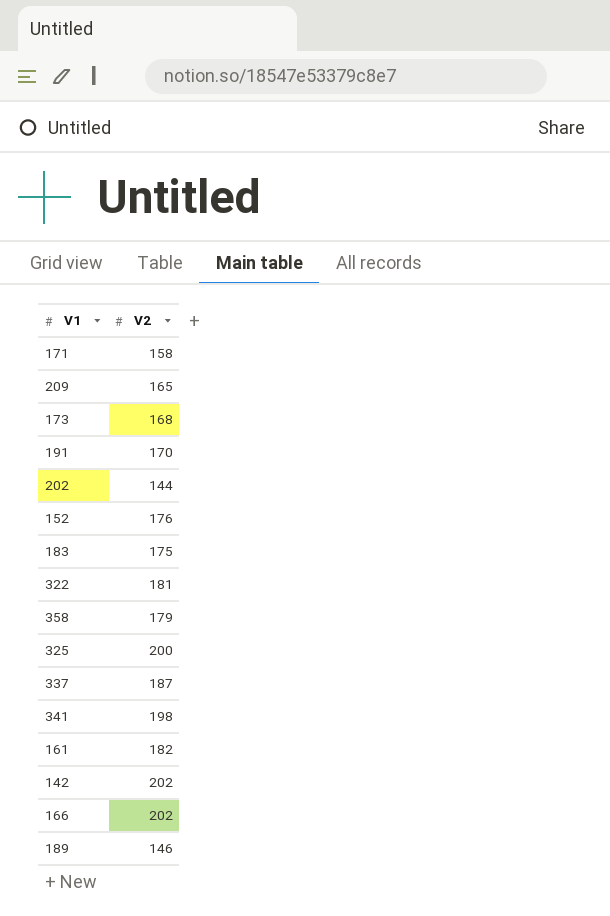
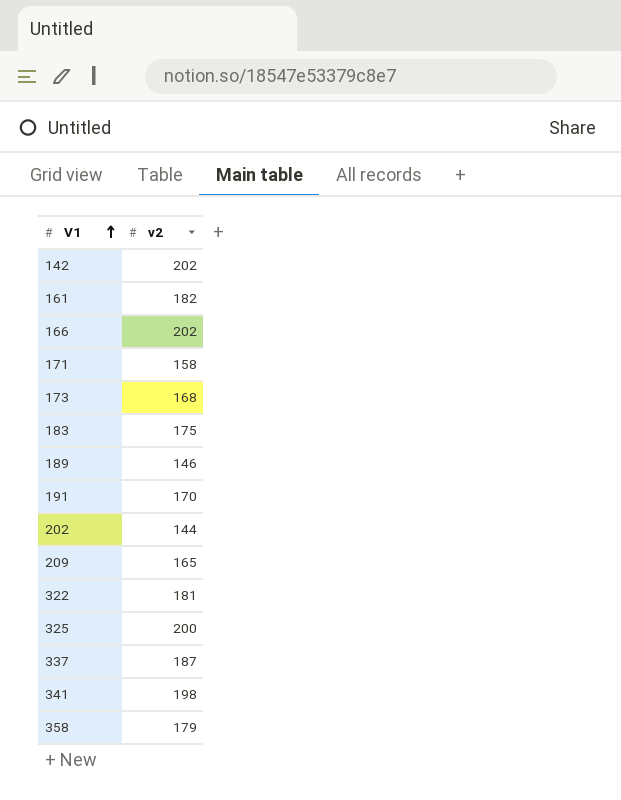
row order: none -> V1 ascending
column name: V2 -> v2
row 152: 176 -> none

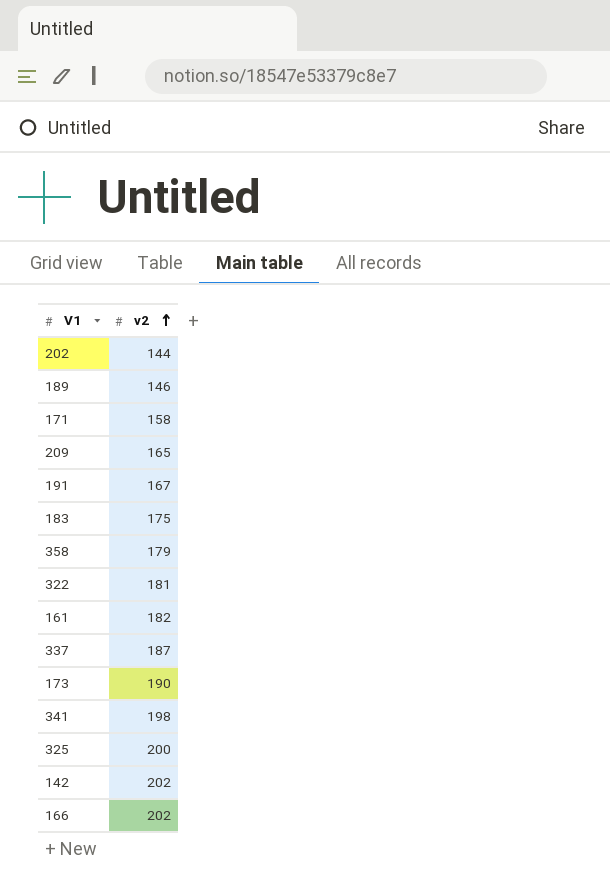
row order: V1 ascending -> v2 ascending
191 | v2: 170 -> 167
173 | v2: 168 -> 190

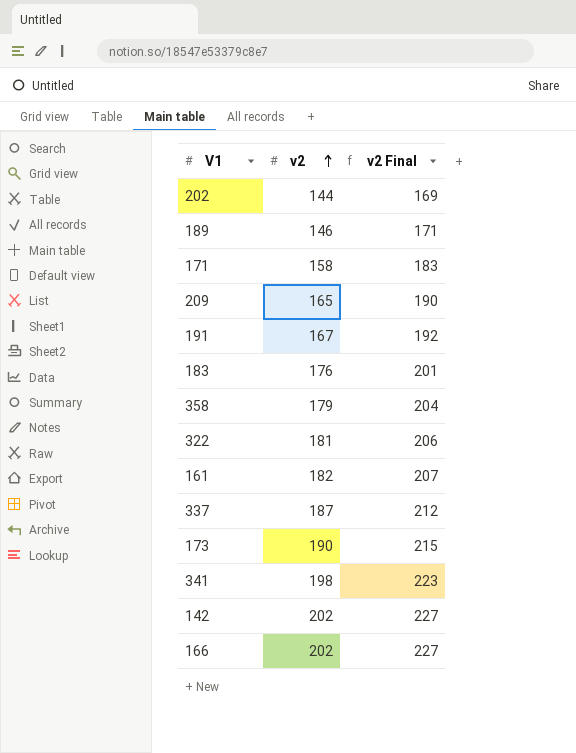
column v2 Final | formula: none -> [v2] + 25
row 325: 200 -> none
183 | v2: 175 -> 176

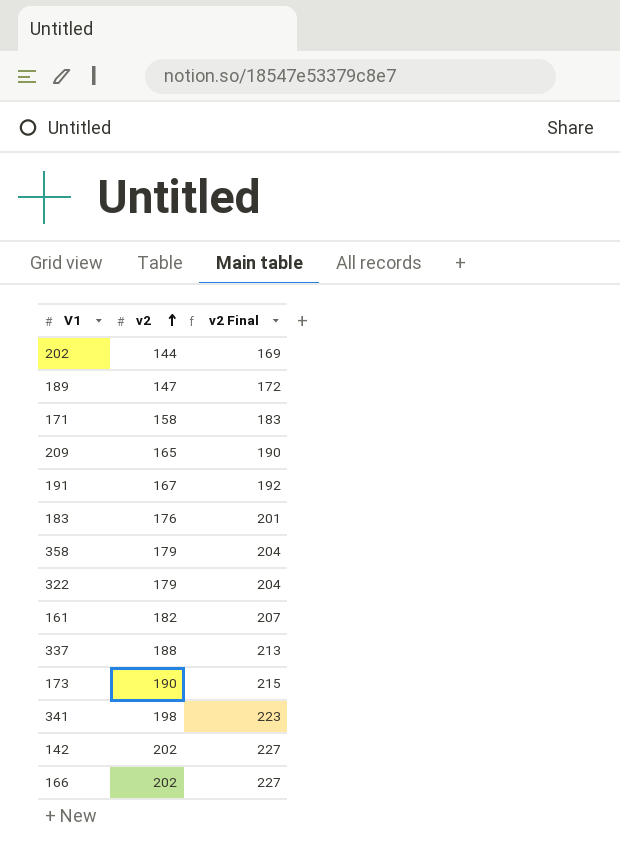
189 | v2: 146 -> 147
189 | v2 Final: 171 -> 172
322 | v2: 181 -> 179
322 | v2 Final: 206 -> 204
337 | v2: 187 -> 188
337 | v2 Final: 212 -> 213

